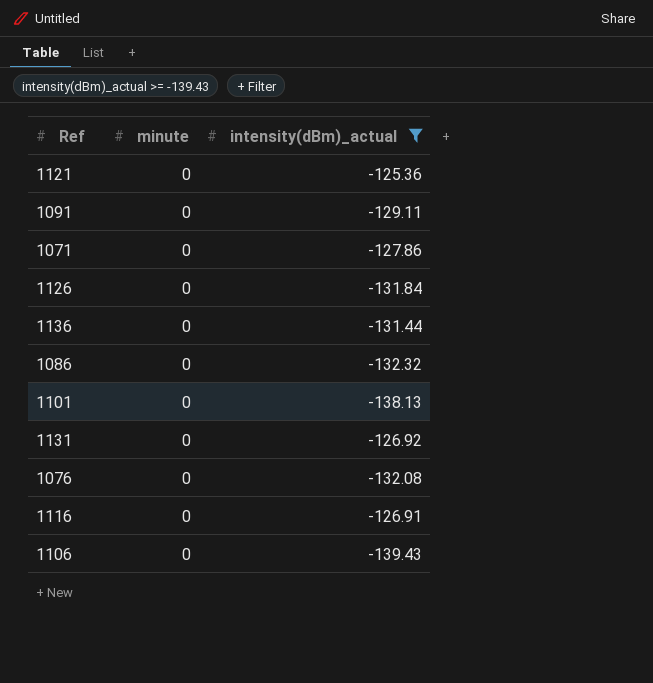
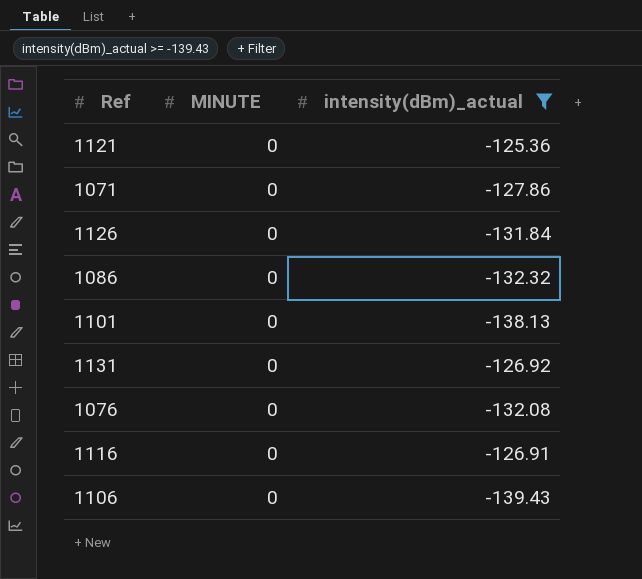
column name: minute -> MINUTE
row 1091: 0 | -129.11 -> none
row 1136: 0 | -131.44 -> none

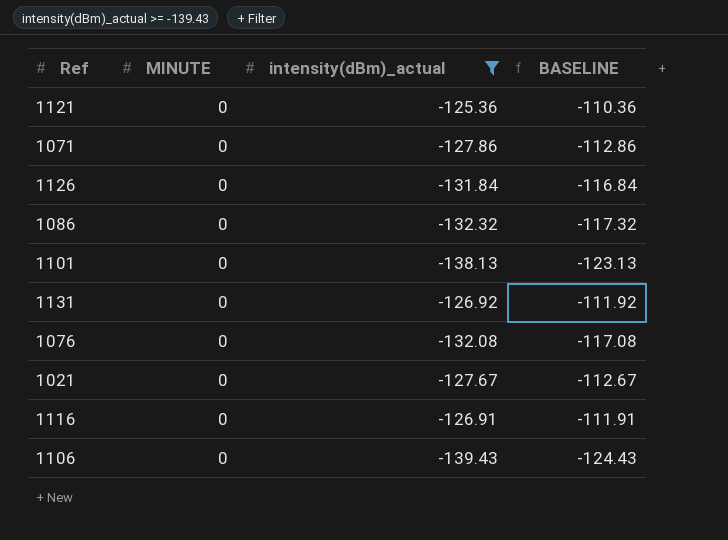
column BASELINE | formula: none -> [intensity(dBm)_actual] + 15
row 1021: none -> 0 | -127.67 | -112.67

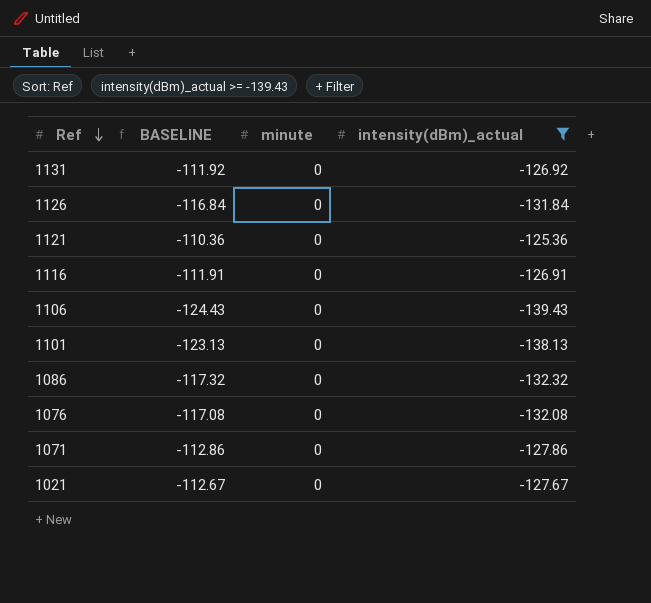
row order: none -> Ref descending
column BASELINE | position: 4 -> 2
column name: MINUTE -> minute

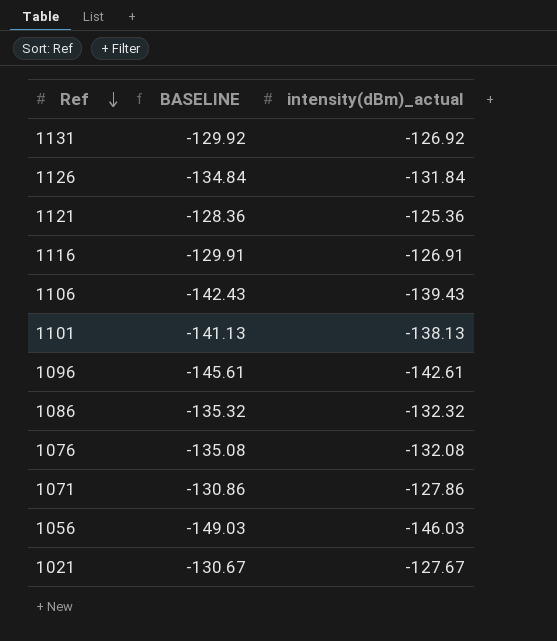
filter: intensity(dBm)_actual >= -139.43 -> none
column minute | position: 3 -> none
column BASELINE | formula: [intensity(dBm)_actual] + 15 -> [intensity(dBm)_actual] - 3

